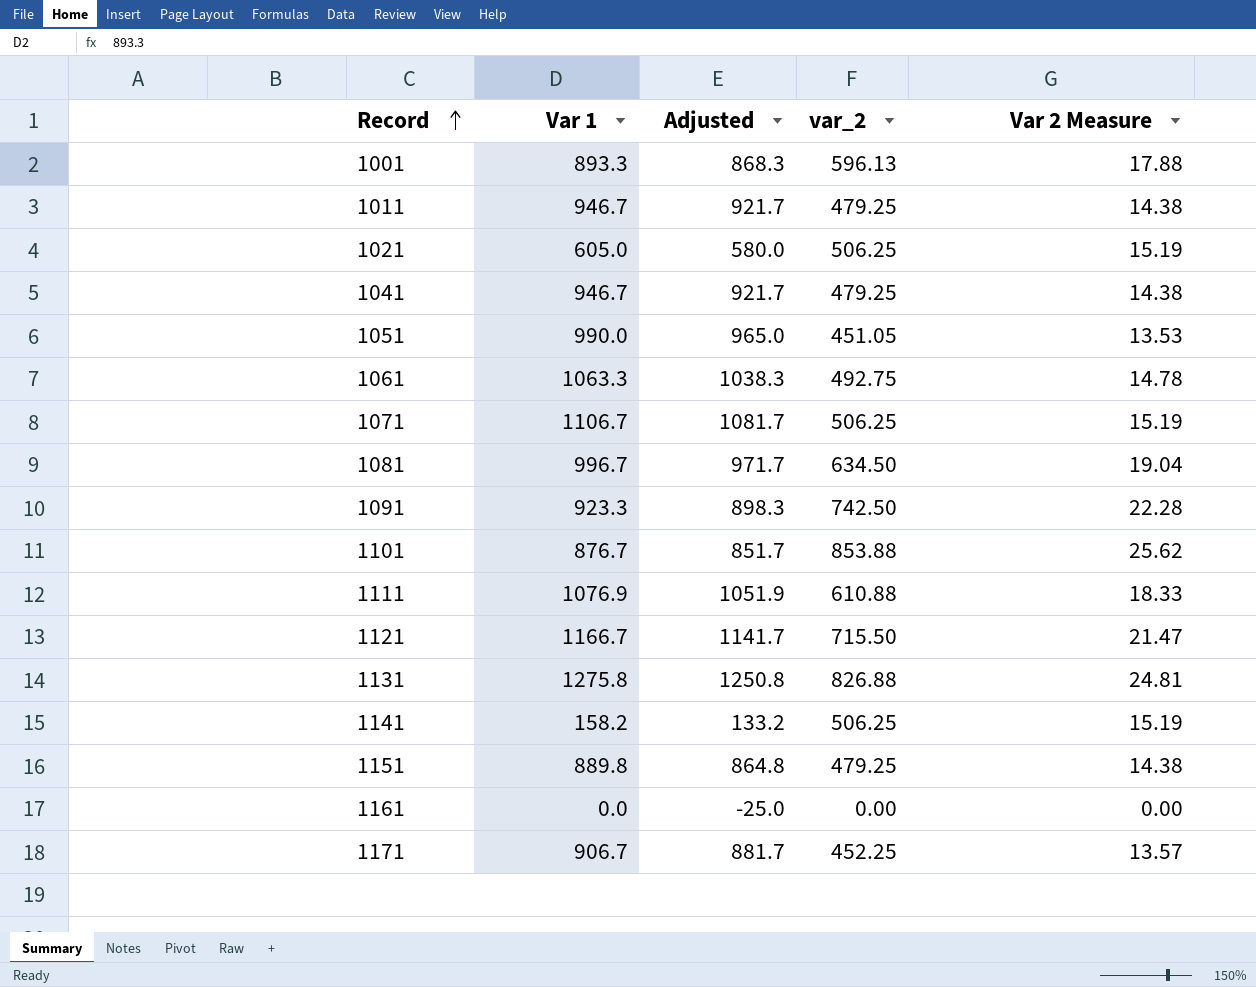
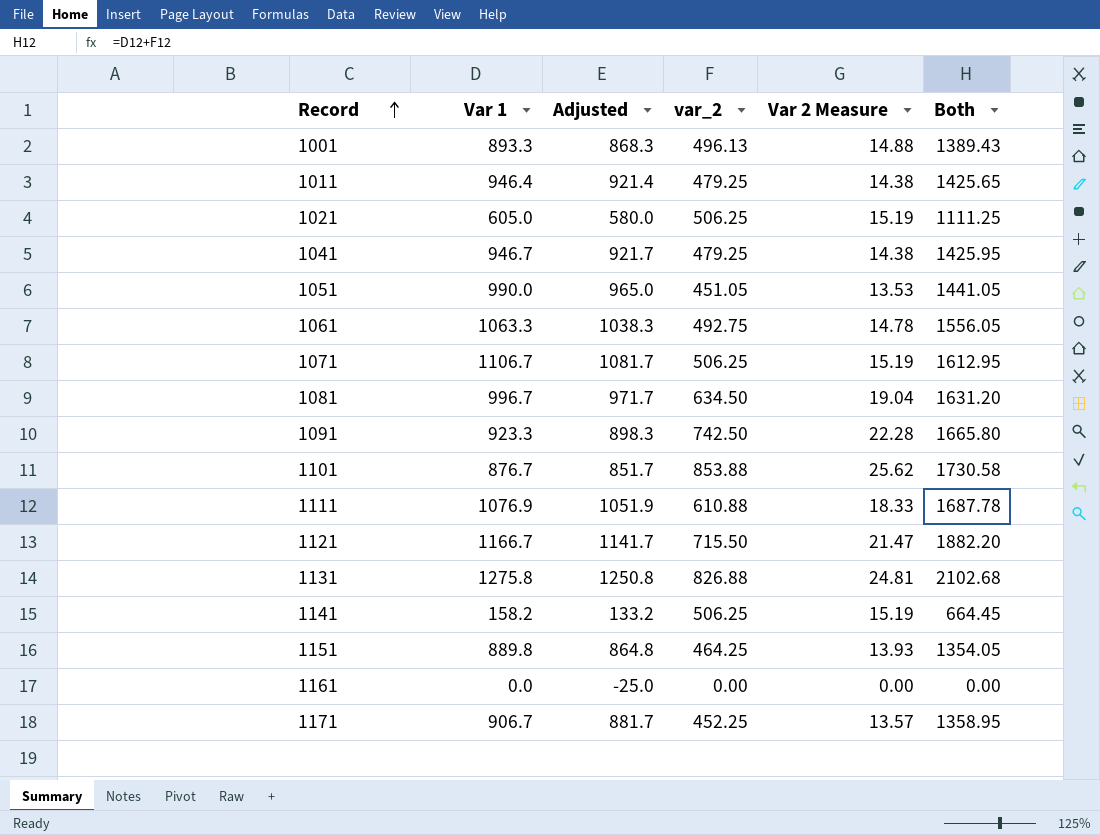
column Both | formula: none -> [Var 1] + [var_2]
1001 | var_2: 596.13 -> 496.13
1001 | Var 2 Measure: 17.88 -> 14.88
1011 | Var 1: 946.7 -> 946.4
1011 | Adjusted: 921.7 -> 921.4
1151 | var_2: 479.25 -> 464.25
1151 | Var 2 Measure: 14.38 -> 13.93

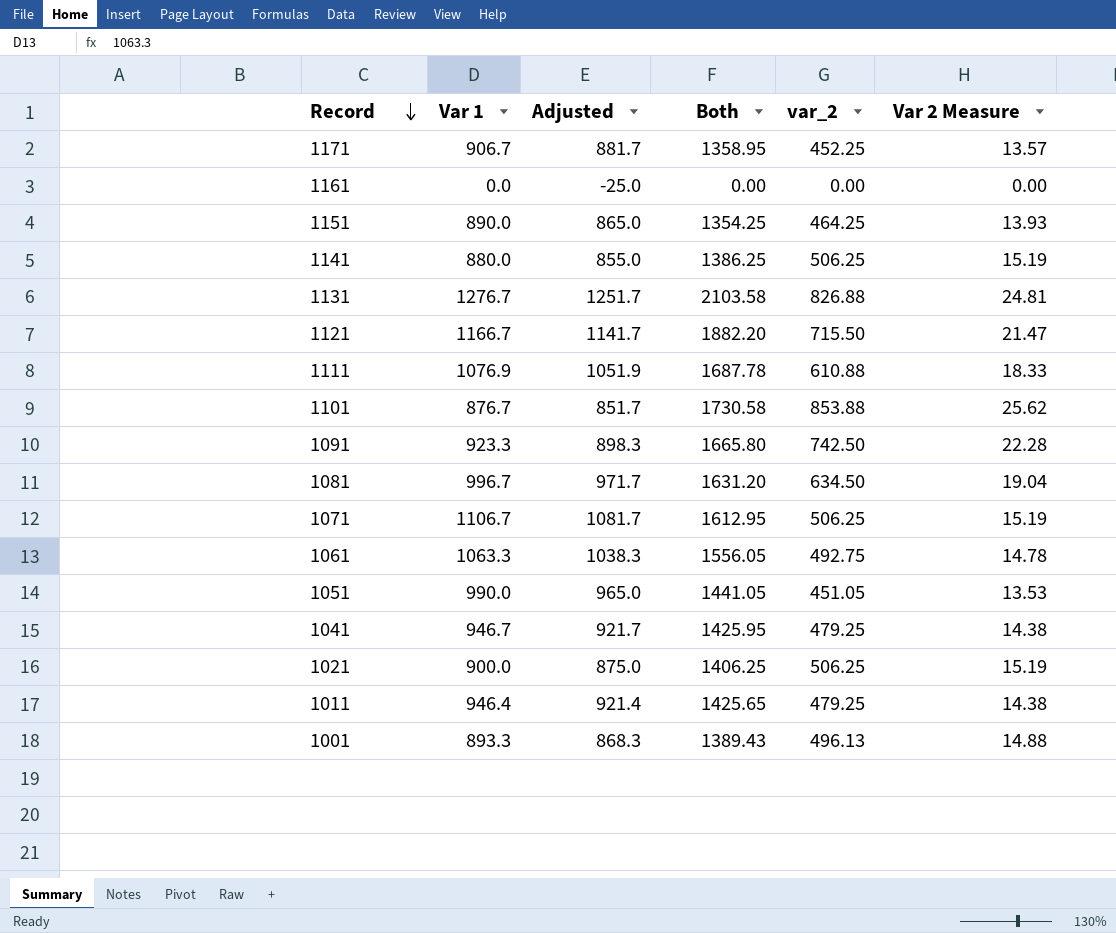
row order: Record ascending -> Record descending
column Both | position: 6 -> 4
1151 | Var 1: 889.8 -> 890.0
1151 | Adjusted: 864.8 -> 865.0
1151 | Both: 1354.05 -> 1354.25
1141 | Var 1: 158.2 -> 880.0
1141 | Adjusted: 133.2 -> 855.0
1141 | Both: 664.45 -> 1386.25
1131 | Var 1: 1275.8 -> 1276.7
1131 | Adjusted: 1250.8 -> 1251.7
1131 | Both: 2102.68 -> 2103.58
1021 | Var 1: 605.0 -> 900.0
1021 | Adjusted: 580.0 -> 875.0
1021 | Both: 1111.25 -> 1406.25

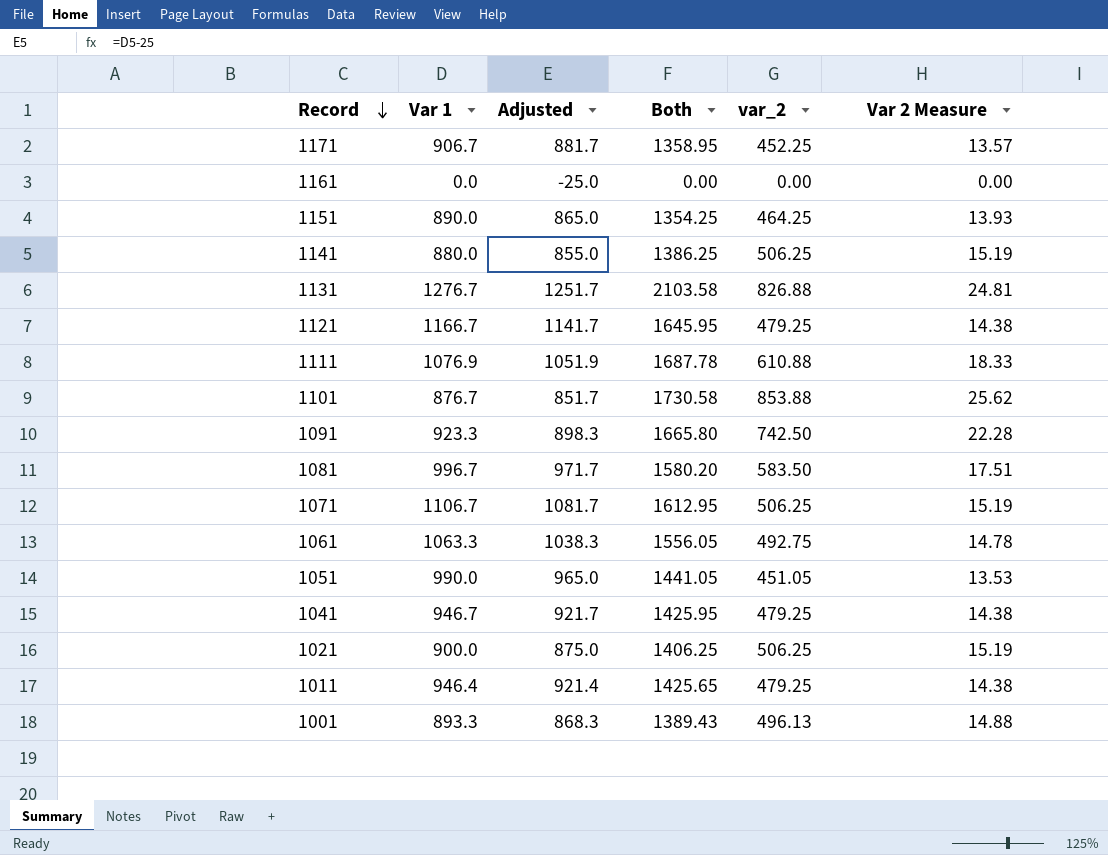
1121 | Both: 1882.20 -> 1645.95
1121 | var_2: 715.50 -> 479.25
1121 | Var 2 Measure: 21.47 -> 14.38
1081 | Both: 1631.20 -> 1580.20
1081 | var_2: 634.50 -> 583.50
1081 | Var 2 Measure: 19.04 -> 17.51

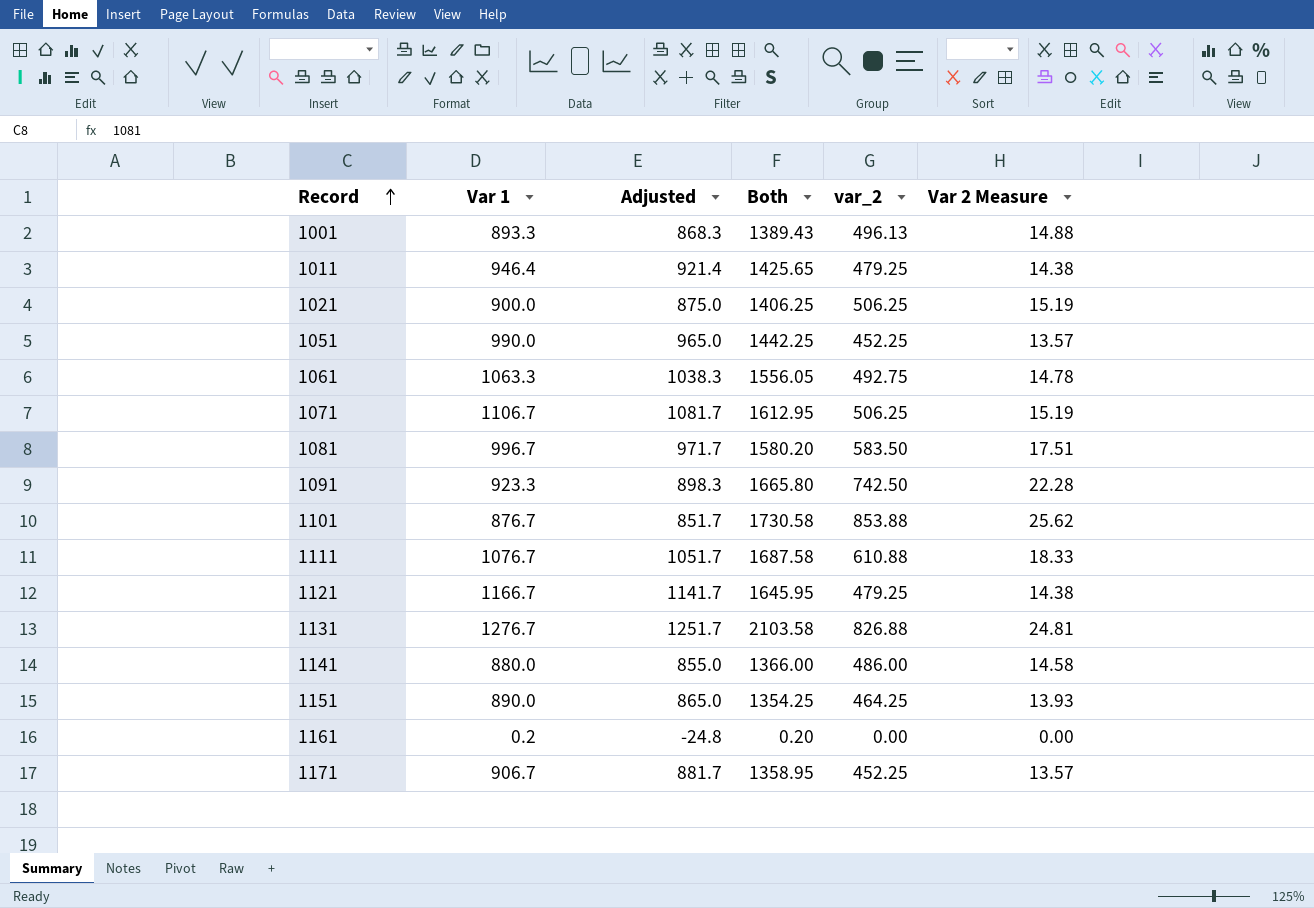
row order: Record descending -> Record ascending
row 1041: 946.7 | 921.7 | 1425.95 | 479.25 | 14.38 -> none
1051 | Both: 1441.05 -> 1442.25
1051 | var_2: 451.05 -> 452.25
1051 | Var 2 Measure: 13.53 -> 13.57
1111 | Var 1: 1076.9 -> 1076.7
1111 | Adjusted: 1051.9 -> 1051.7
1111 | Both: 1687.78 -> 1687.58
1141 | Both: 1386.25 -> 1366.00
1141 | var_2: 506.25 -> 486.00
1141 | Var 2 Measure: 15.19 -> 14.58
1161 | Var 1: 0.0 -> 0.2
1161 | Adjusted: -25.0 -> -24.8
1161 | Both: 0.00 -> 0.20

